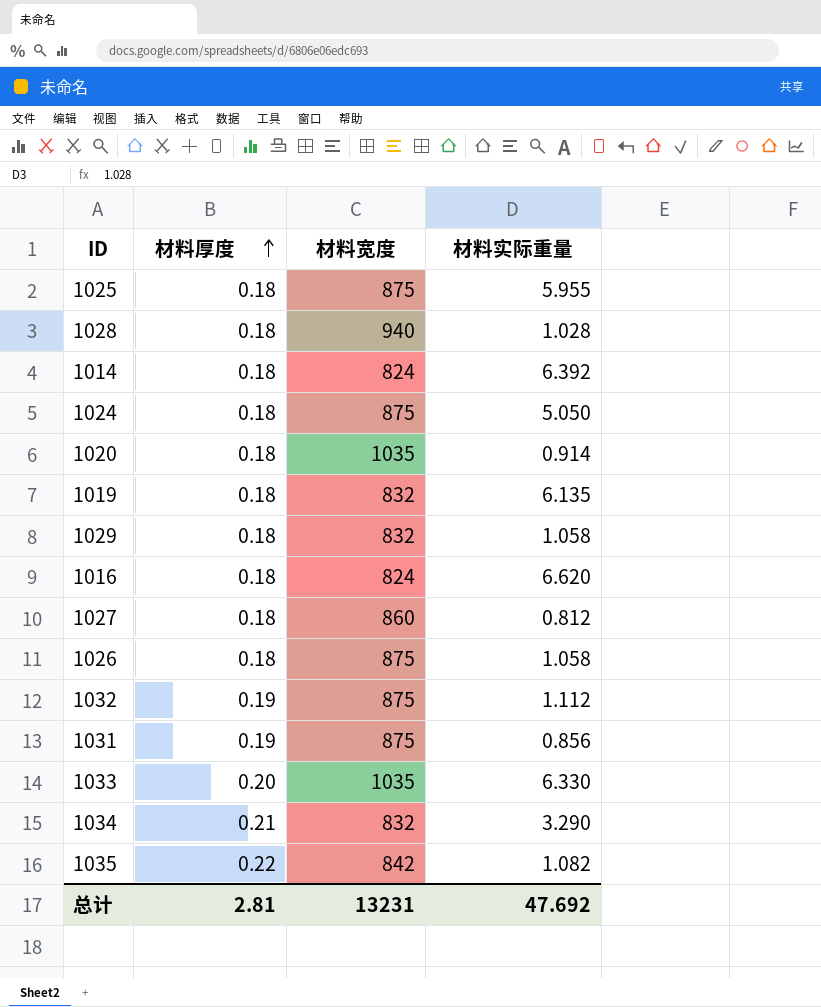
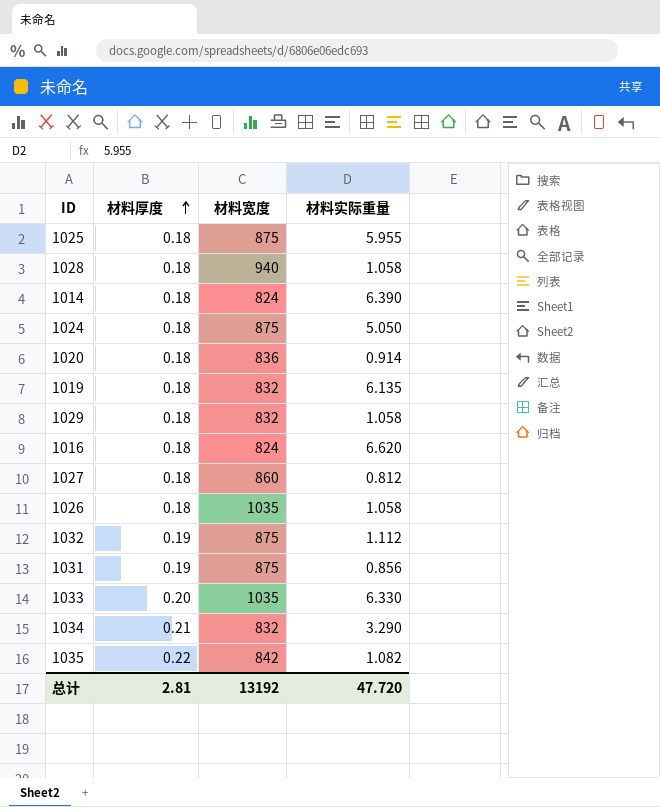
1028 | 材料实际重量: 1.028 -> 1.058
1014 | 材料实际重量: 6.392 -> 6.390
1020 | 材料宽度: 1035 -> 836
1026 | 材料宽度: 875 -> 1035
总计 | 材料宽度: 13231 -> 13192
总计 | 材料实际重量: 47.692 -> 47.720

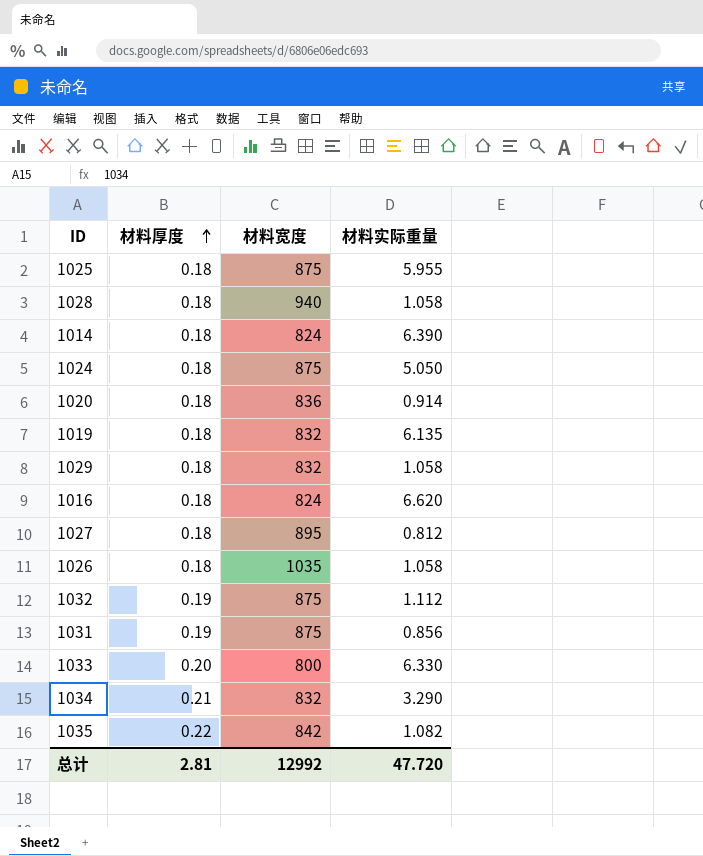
1027 | 材料宽度: 860 -> 895
1033 | 材料宽度: 1035 -> 800
总计 | 材料宽度: 13192 -> 12992

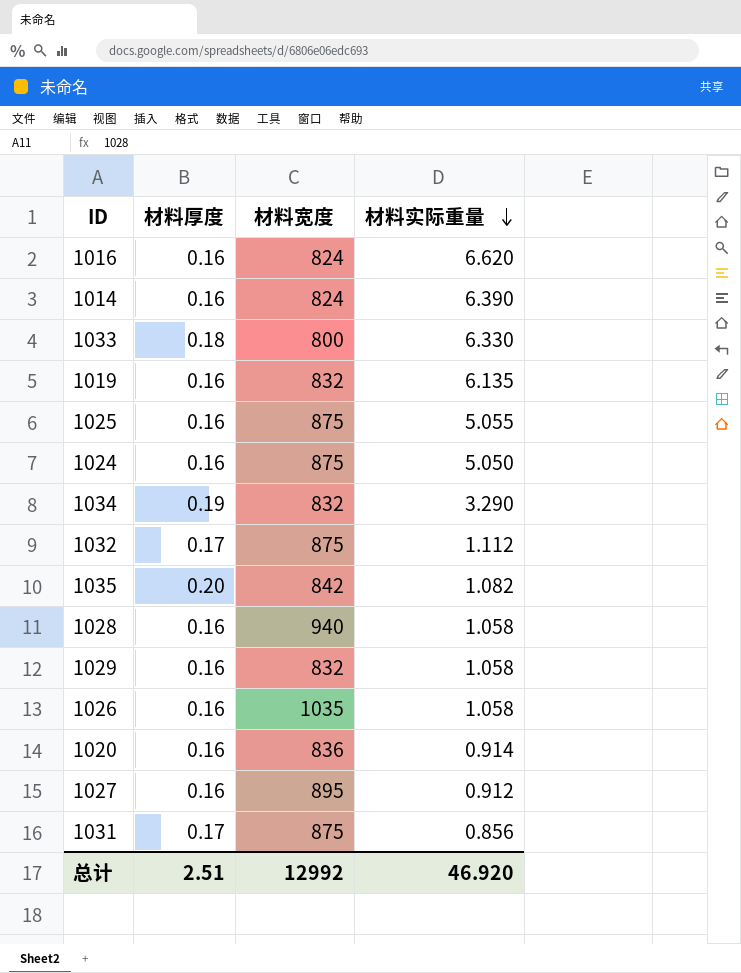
row order: 材料厚度 ascending -> 材料实际重量 descending
1016 | 材料厚度: 0.18 -> 0.16
1014 | 材料厚度: 0.18 -> 0.16
1033 | 材料厚度: 0.20 -> 0.18
1019 | 材料厚度: 0.18 -> 0.16
1025 | 材料厚度: 0.18 -> 0.16
1025 | 材料实际重量: 5.955 -> 5.055
1024 | 材料厚度: 0.18 -> 0.16
1034 | 材料厚度: 0.21 -> 0.19
1032 | 材料厚度: 0.19 -> 0.17
1035 | 材料厚度: 0.22 -> 0.20
1028 | 材料厚度: 0.18 -> 0.16
1029 | 材料厚度: 0.18 -> 0.16
1026 | 材料厚度: 0.18 -> 0.16
1020 | 材料厚度: 0.18 -> 0.16
1027 | 材料厚度: 0.18 -> 0.16
1027 | 材料实际重量: 0.812 -> 0.912
1031 | 材料厚度: 0.19 -> 0.17
总计 | 材料厚度: 2.81 -> 2.51
总计 | 材料实际重量: 47.720 -> 46.920

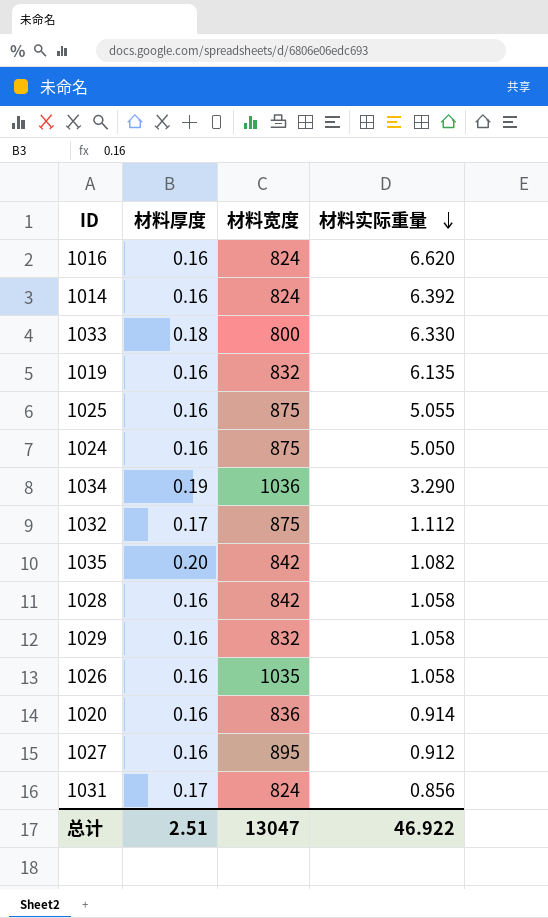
1014 | 材料实际重量: 6.390 -> 6.392
1034 | 材料宽度: 832 -> 1036
1028 | 材料宽度: 940 -> 842
1031 | 材料宽度: 875 -> 824
总计 | 材料宽度: 12992 -> 13047
总计 | 材料实际重量: 46.920 -> 46.922

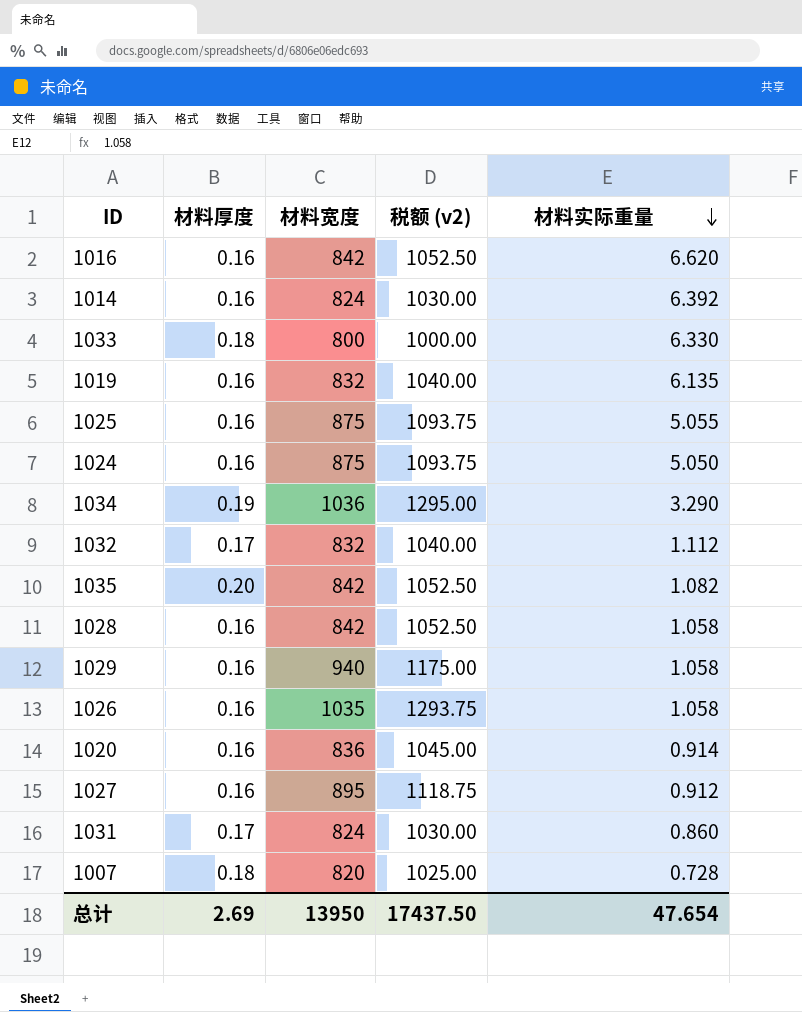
column 税额 (v2) | formula: none -> [材料宽度] * 1.25
1016 | 材料宽度: 824 -> 842
1032 | 材料宽度: 875 -> 832
1029 | 材料宽度: 832 -> 940
1031 | 材料实际重量: 0.856 -> 0.860
row 1007: none -> 0.18 | 820 | 1025.00 | 0.728
总计 | 材料厚度: 2.51 -> 2.69
总计 | 材料宽度: 13047 -> 13950
总计 | 材料实际重量: 46.922 -> 47.654

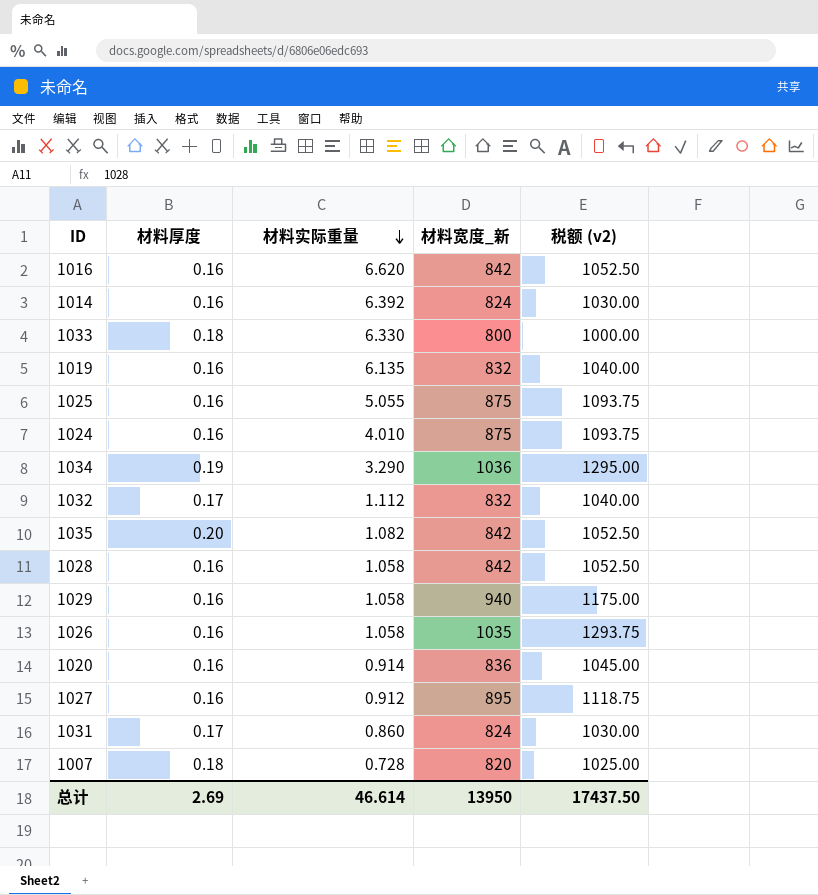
column 材料实际重量 | position: 5 -> 3
column name: 材料宽度 -> 材料宽度_新
1024 | 材料实际重量: 5.050 -> 4.010
总计 | 材料实际重量: 47.654 -> 46.614

